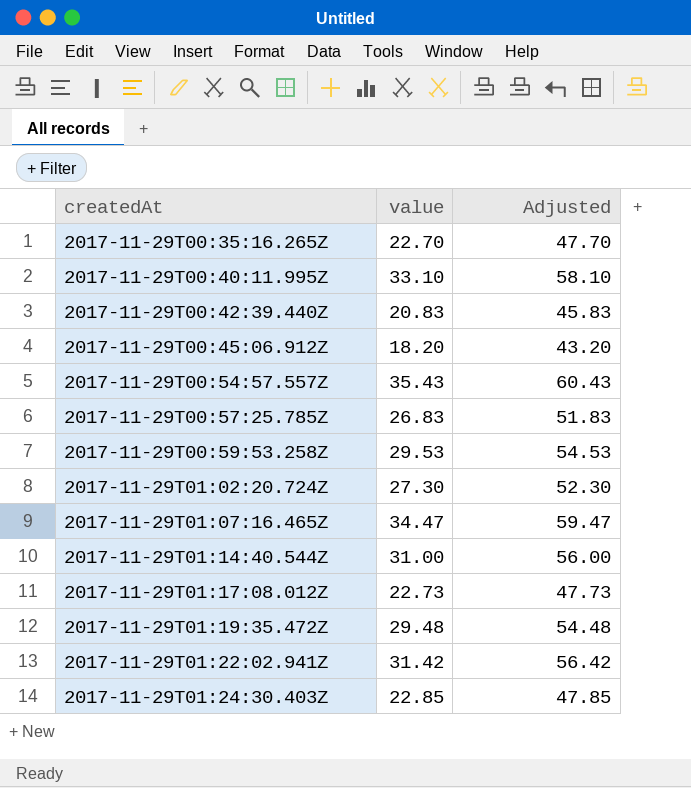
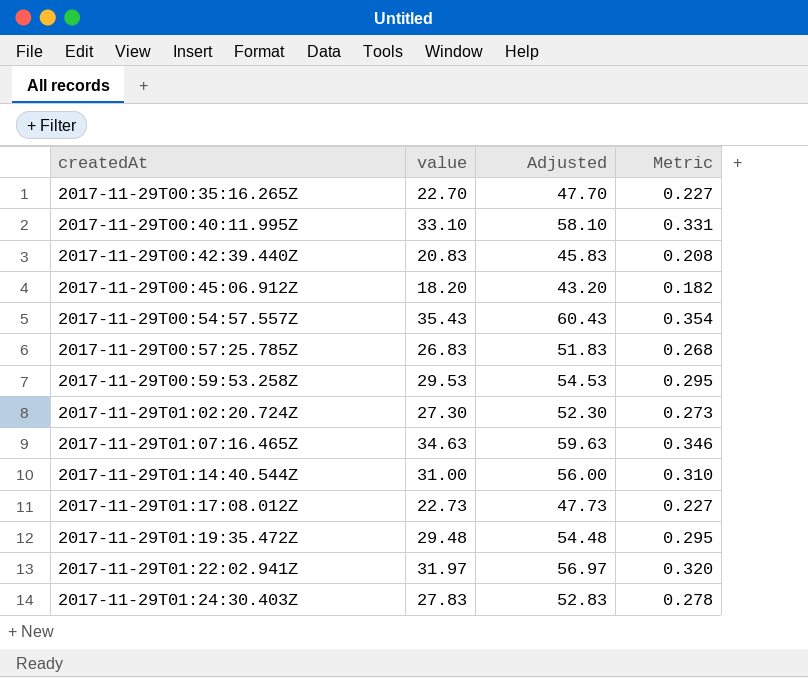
column Metric | formula: none -> [value] * 0.01
2017-11-29T01:07:16.465Z | value: 34.47 -> 34.63
2017-11-29T01:07:16.465Z | Adjusted: 59.47 -> 59.63
2017-11-29T01:22:02.941Z | value: 31.42 -> 31.97
2017-11-29T01:22:02.941Z | Adjusted: 56.42 -> 56.97
2017-11-29T01:24:30.403Z | value: 22.85 -> 27.83
2017-11-29T01:24:30.403Z | Adjusted: 47.85 -> 52.83

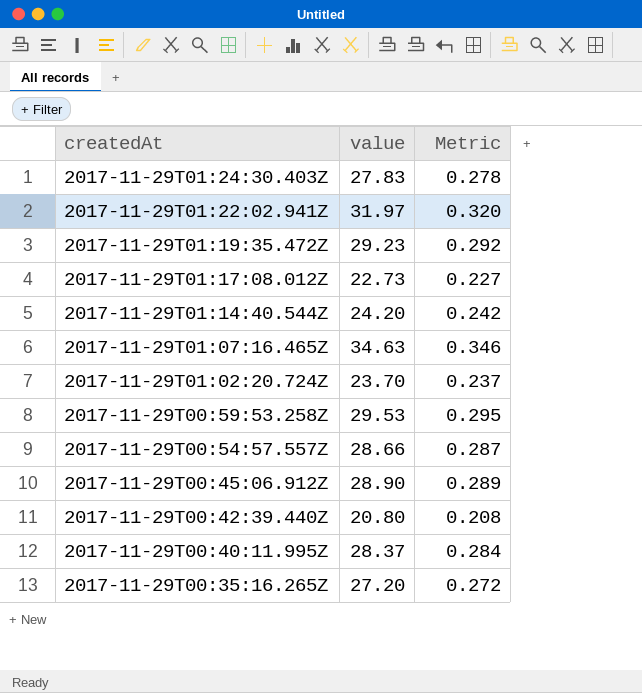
row order: createdAt ascending -> createdAt descending
column Adjusted | formula: [value] + 25 -> none
row 2017-11-29T00:57:25.785Z: 26.83 | 51.83 | 0.268 -> none
2017-11-29T01:19:35.472Z | value: 29.48 -> 29.23
2017-11-29T01:19:35.472Z | Metric: 0.295 -> 0.292
2017-11-29T01:14:40.544Z | value: 31.00 -> 24.20
2017-11-29T01:14:40.544Z | Metric: 0.310 -> 0.242
2017-11-29T01:02:20.724Z | value: 27.30 -> 23.70
2017-11-29T01:02:20.724Z | Metric: 0.273 -> 0.237
2017-11-29T00:54:57.557Z | value: 35.43 -> 28.66
2017-11-29T00:54:57.557Z | Metric: 0.354 -> 0.287
2017-11-29T00:45:06.912Z | value: 18.20 -> 28.90
2017-11-29T00:45:06.912Z | Metric: 0.182 -> 0.289
2017-11-29T00:42:39.440Z | value: 20.83 -> 20.80
2017-11-29T00:40:11.995Z | value: 33.10 -> 28.37
2017-11-29T00:40:11.995Z | Metric: 0.331 -> 0.284
2017-11-29T00:35:16.265Z | value: 22.70 -> 27.20
2017-11-29T00:35:16.265Z | Metric: 0.227 -> 0.272

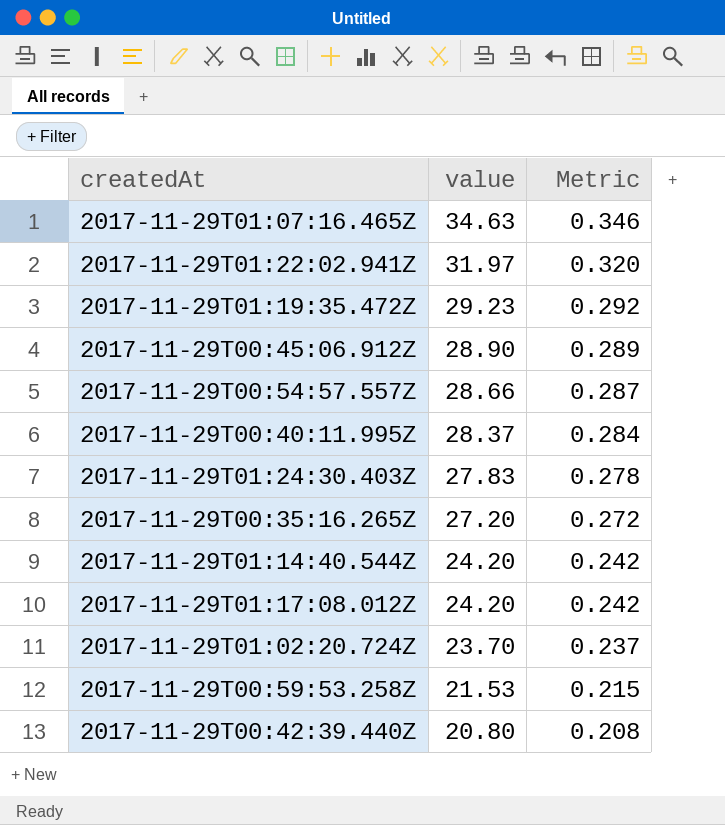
row order: createdAt descending -> value descending
2017-11-29T01:17:08.012Z | value: 22.73 -> 24.20
2017-11-29T01:17:08.012Z | Metric: 0.227 -> 0.242
2017-11-29T00:59:53.258Z | value: 29.53 -> 21.53
2017-11-29T00:59:53.258Z | Metric: 0.295 -> 0.215

